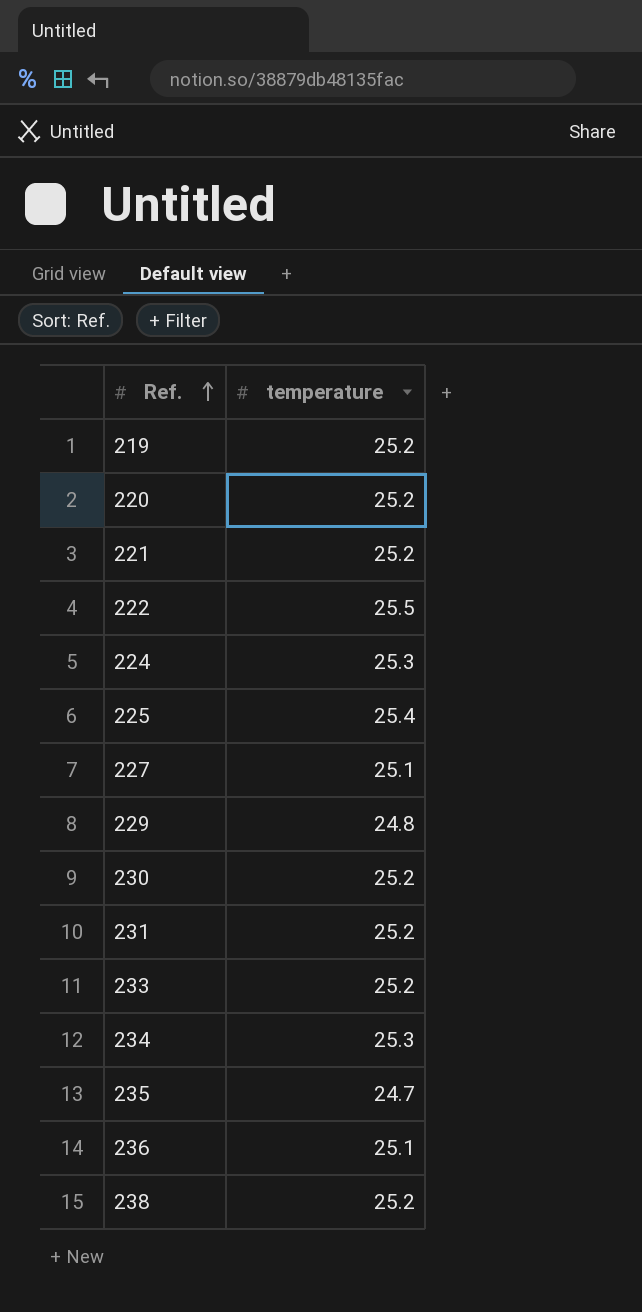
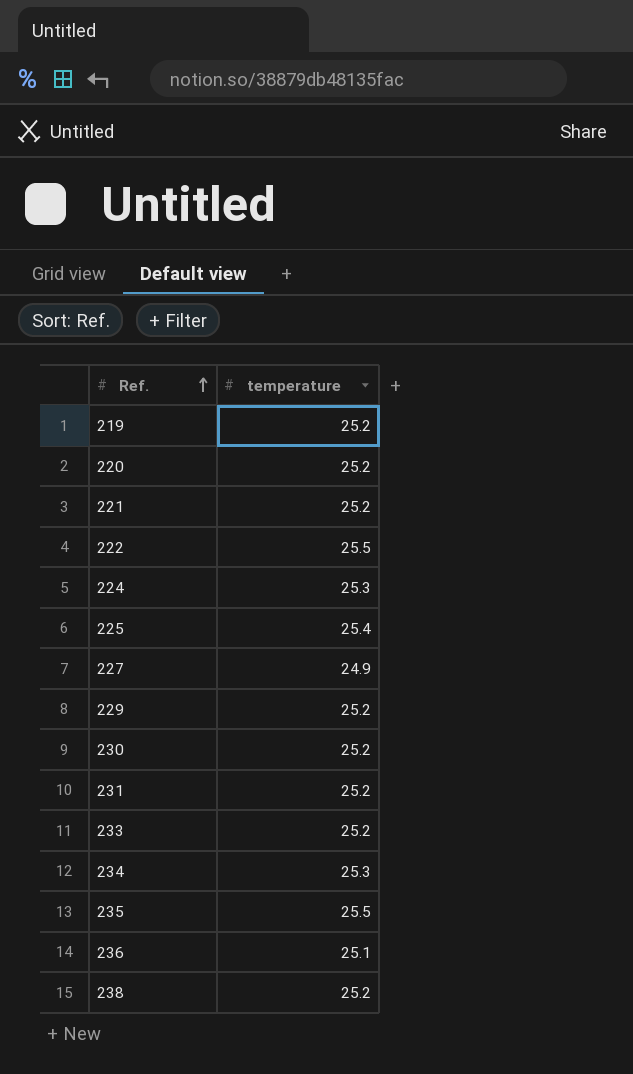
227 | temperature: 25.1 -> 24.9
229 | temperature: 24.8 -> 25.2
235 | temperature: 24.7 -> 25.5

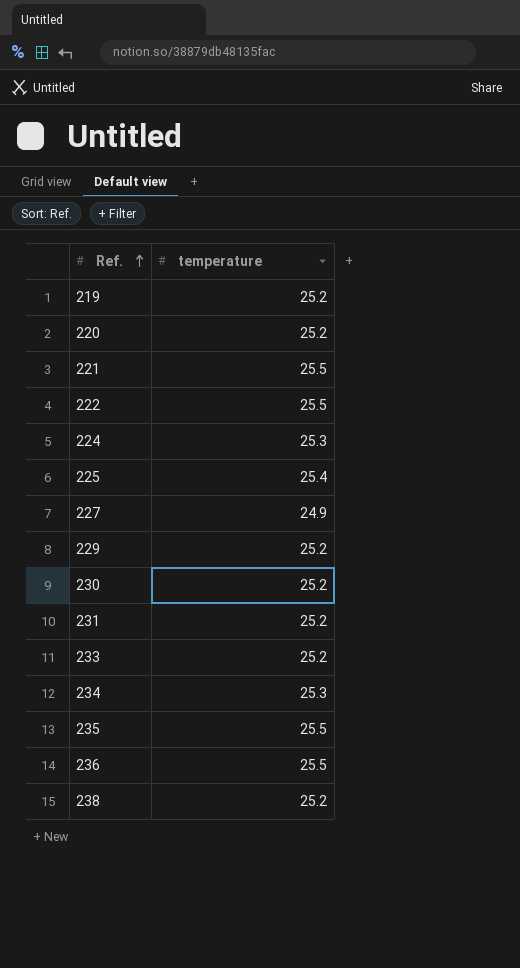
221 | temperature: 25.2 -> 25.5
236 | temperature: 25.1 -> 25.5

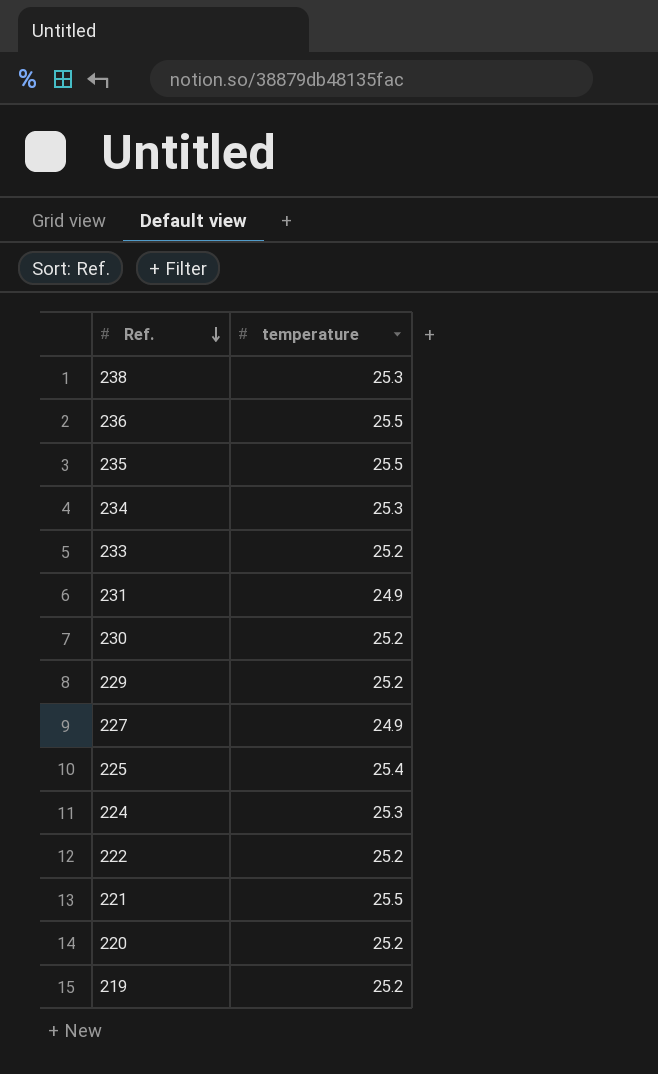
row order: Ref. ascending -> Ref. descending
238 | temperature: 25.2 -> 25.3
231 | temperature: 25.2 -> 24.9
222 | temperature: 25.5 -> 25.2

